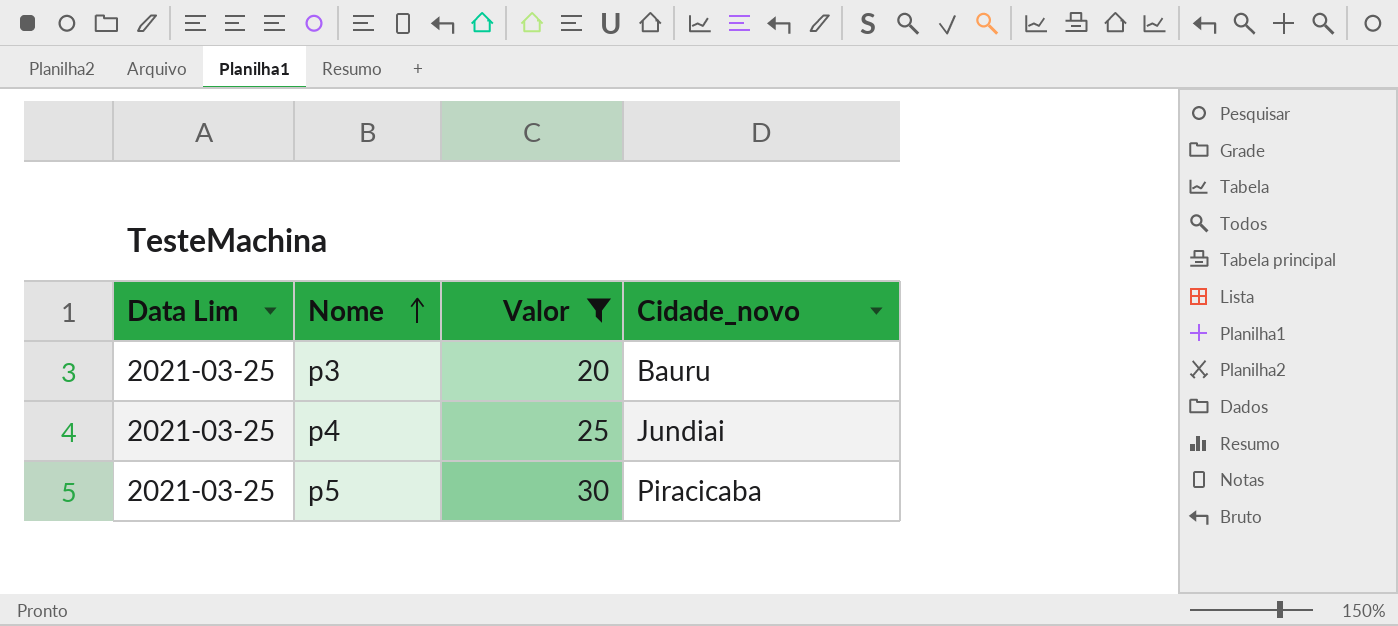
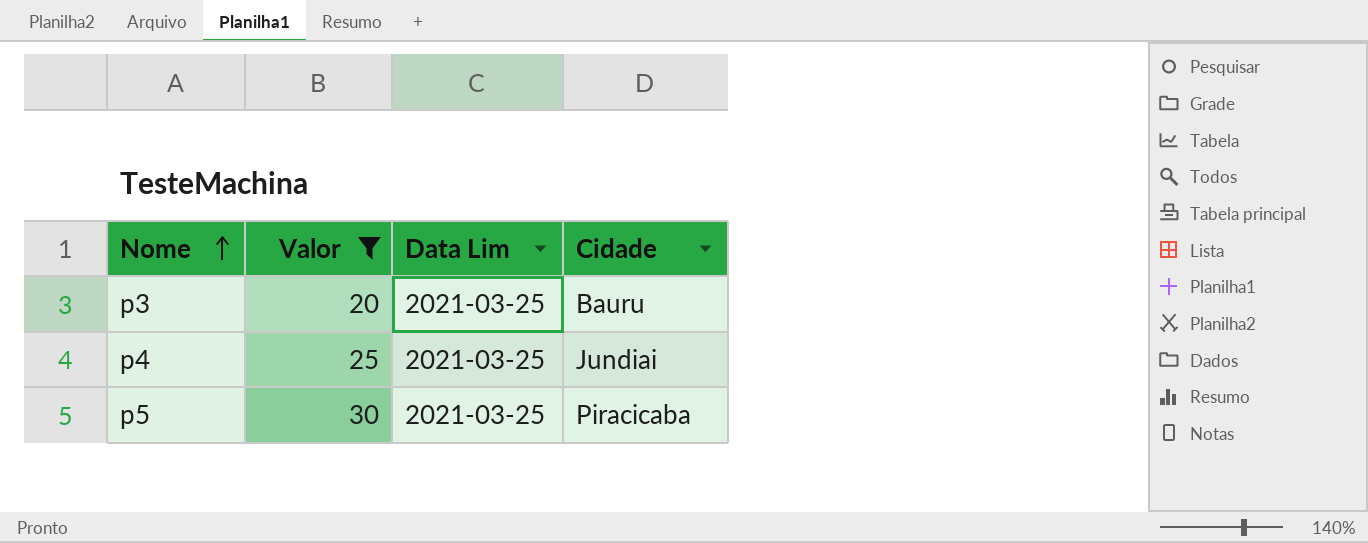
column Data Lim | position: 1 -> 3
column name: Cidade_novo -> Cidade

